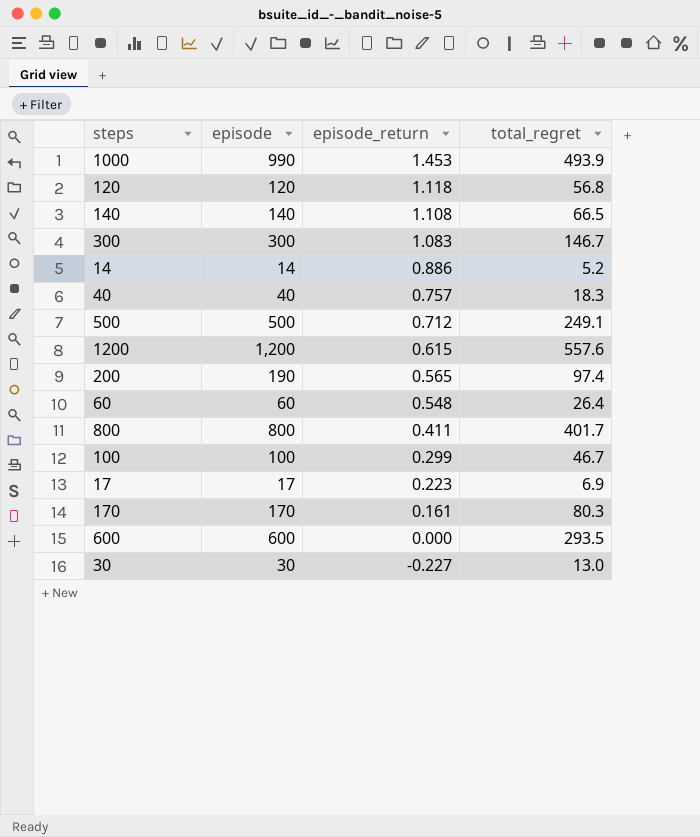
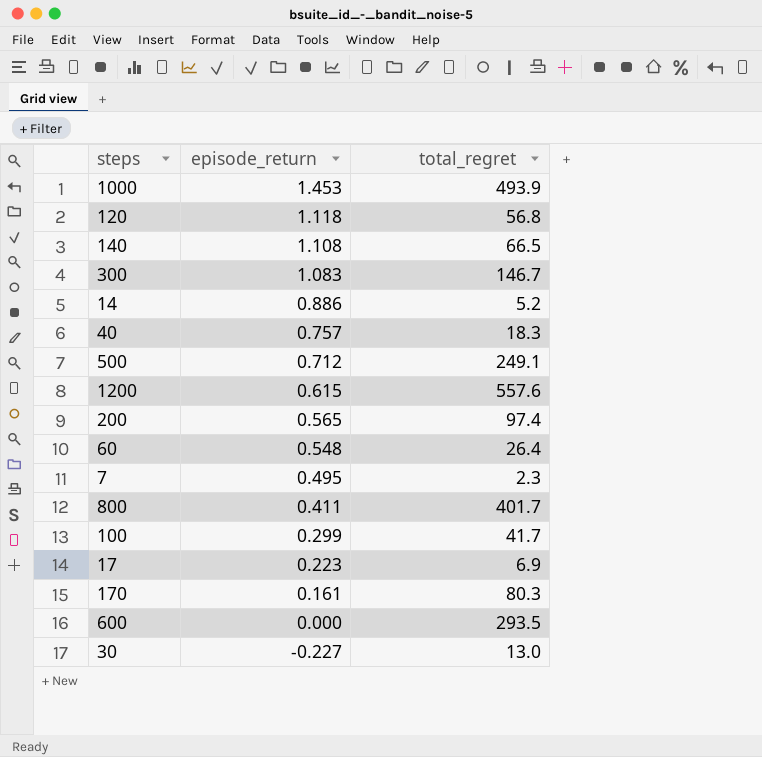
column episode | position: 2 -> none
row 7: none -> 0.495 | 2.3
100 | total_regret: 46.7 -> 41.7

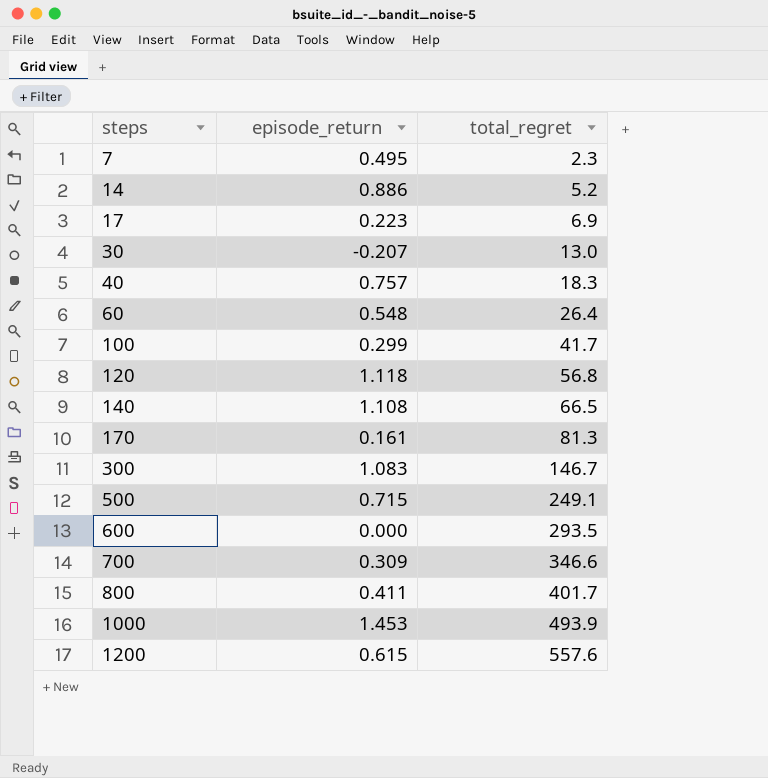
row order: episode_return descending -> steps ascending
row 200: 0.565 | 97.4 -> none
30 | episode_return: -0.227 -> -0.207
170 | total_regret: 80.3 -> 81.3
500 | episode_return: 0.712 -> 0.715
row 700: none -> 0.309 | 346.6

